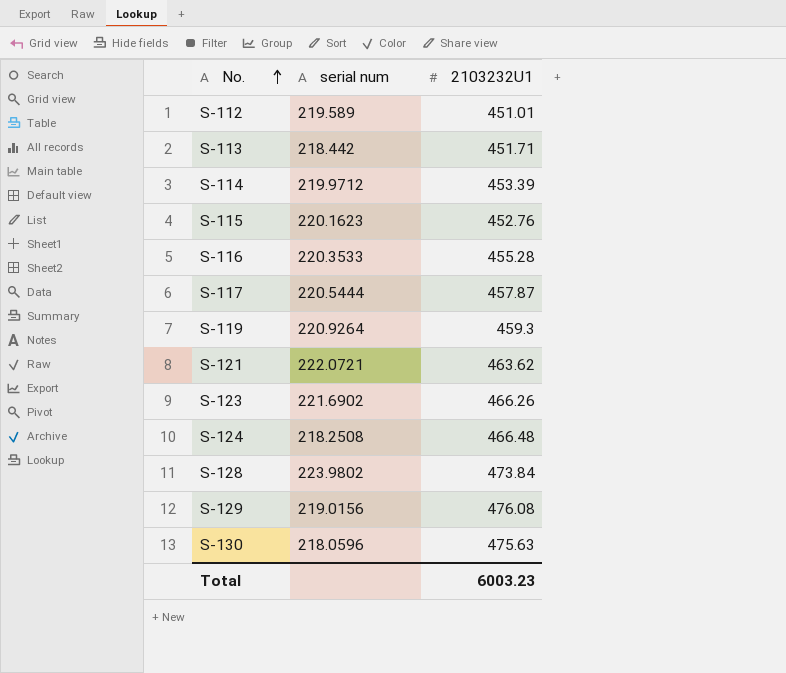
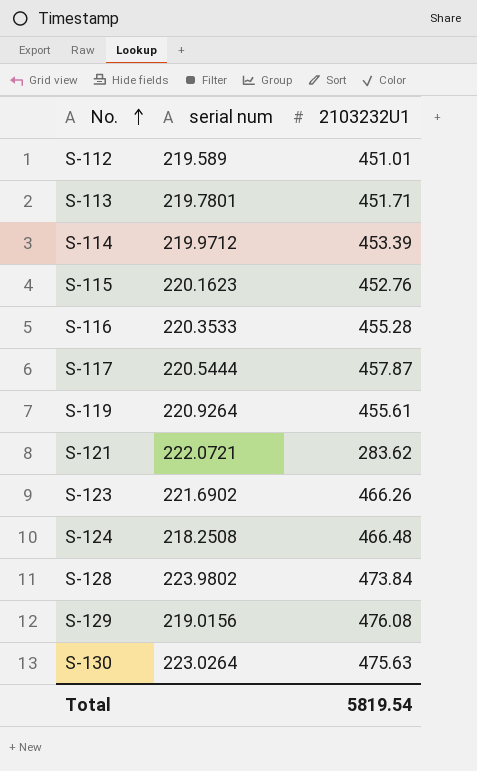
S-113 | serial num: 218.442 -> 219.7801
S-119 | 2103232U1: 459.3 -> 455.61
S-121 | 2103232U1: 463.62 -> 283.62
S-130 | serial num: 218.0596 -> 223.0264
Total | 2103232U1: 6003.23 -> 5819.54

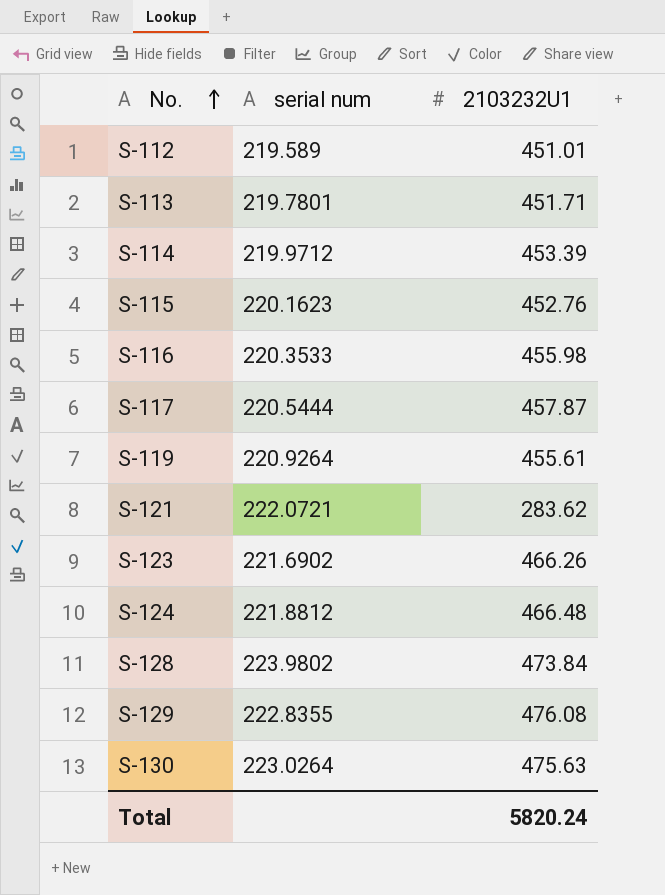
S-116 | 2103232U1: 455.28 -> 455.98
S-124 | serial num: 218.2508 -> 221.8812
S-129 | serial num: 219.0156 -> 222.8355
Total | 2103232U1: 5819.54 -> 5820.24

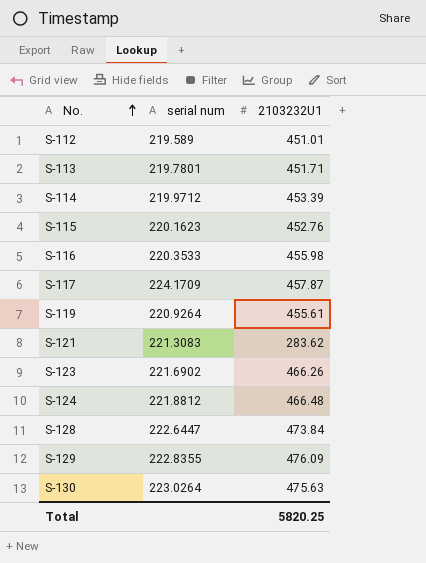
S-117 | serial num: 220.5444 -> 224.1709
S-121 | serial num: 222.0721 -> 221.3083
S-128 | serial num: 223.9802 -> 222.6447
S-129 | 2103232U1: 476.08 -> 476.09
Total | 2103232U1: 5820.24 -> 5820.25

